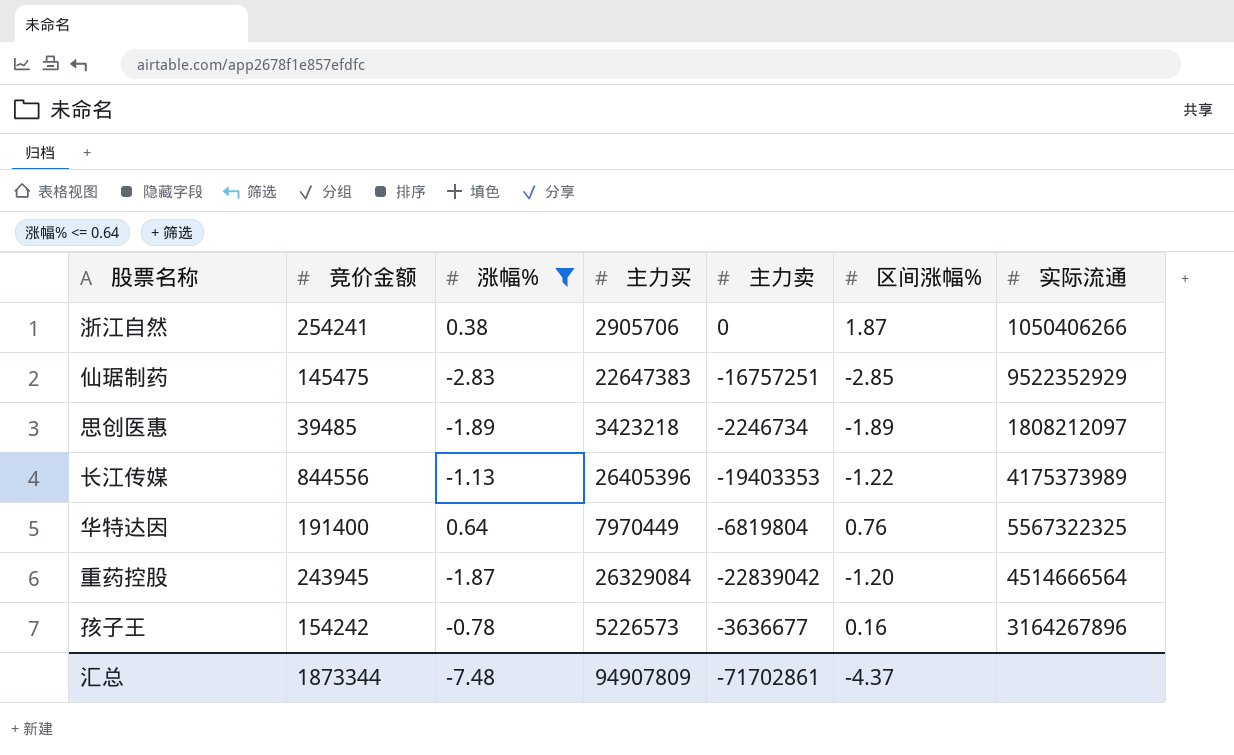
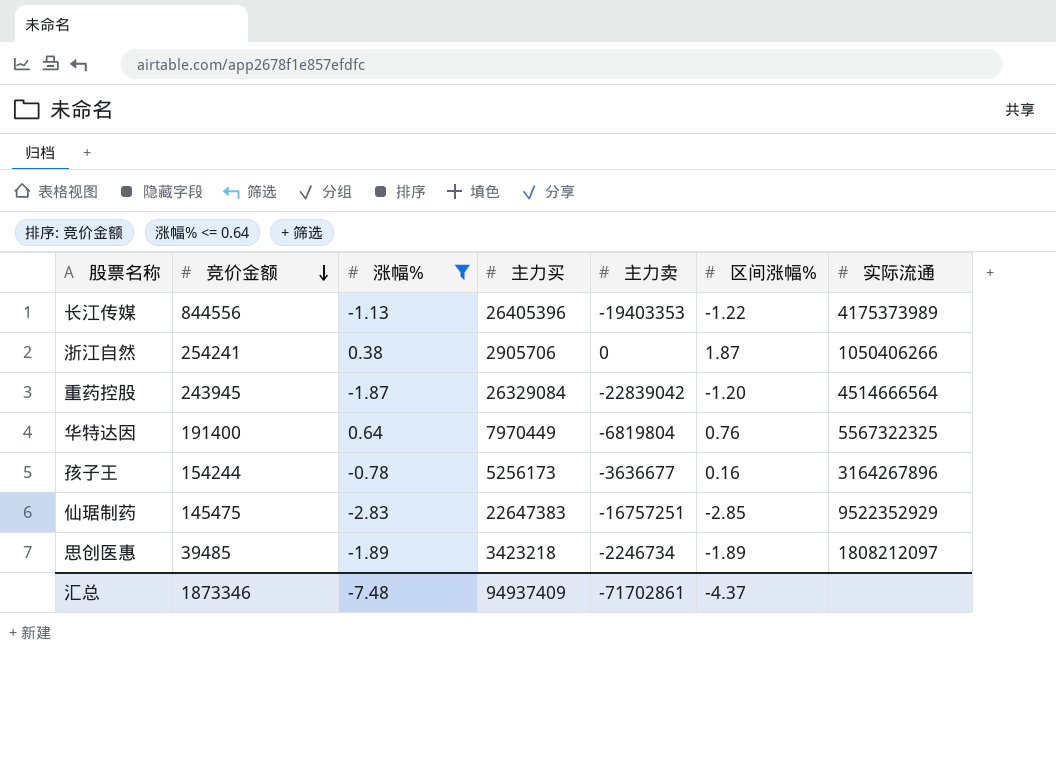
row order: none -> 竞价金额 descending
孩子王 | 竞价金额: 154242 -> 154244
孩子王 | 主力买: 5226573 -> 5256173
汇总 | 竞价金额: 1873344 -> 1873346
汇总 | 主力买: 94907809 -> 94937409

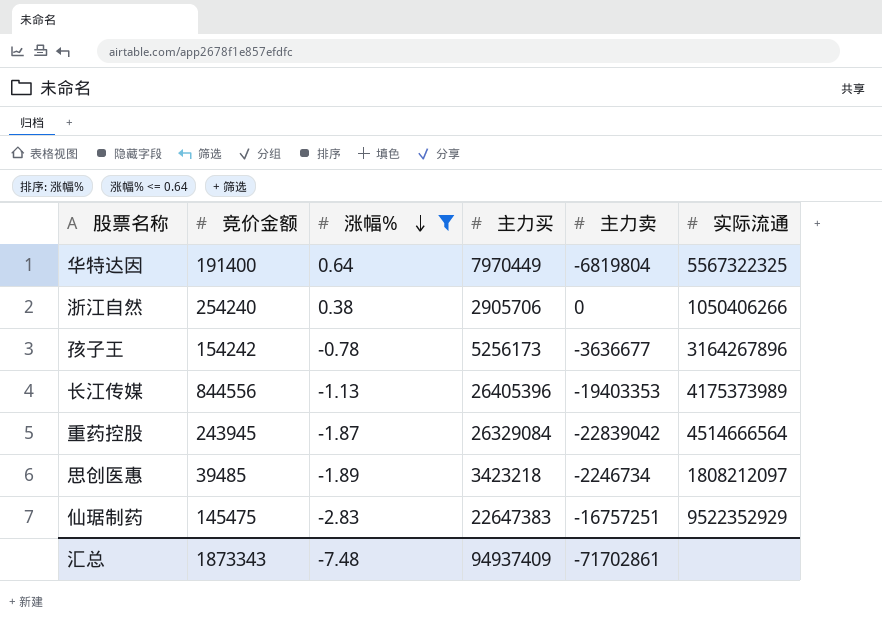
row order: 竞价金额 descending -> 涨幅% descending
column 区间涨幅% | position: 6 -> none
浙江自然 | 竞价金额: 254241 -> 254240
孩子王 | 竞价金额: 154244 -> 154242
汇总 | 竞价金额: 1873346 -> 1873343

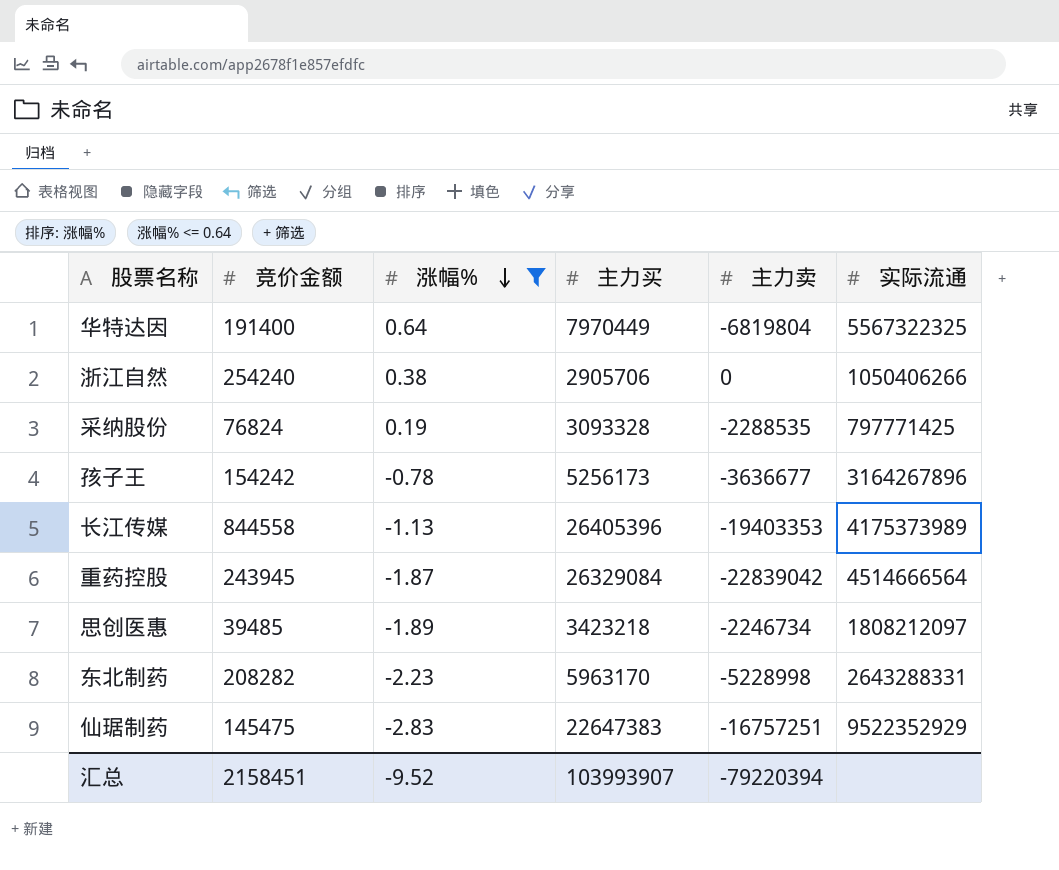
row 采纳股份: none -> 76824 | 0.19 | 3093328 | -2288535 | 797771425
长江传媒 | 竞价金额: 844556 -> 844558
row 东北制药: none -> 208282 | -2.23 | 5963170 | -5228998 | 2643288331
汇总 | 竞价金额: 1873343 -> 2158451
汇总 | 涨幅%: -7.48 -> -9.52
汇总 | 主力买: 94937409 -> 103993907
汇总 | 主力卖: -71702861 -> -79220394

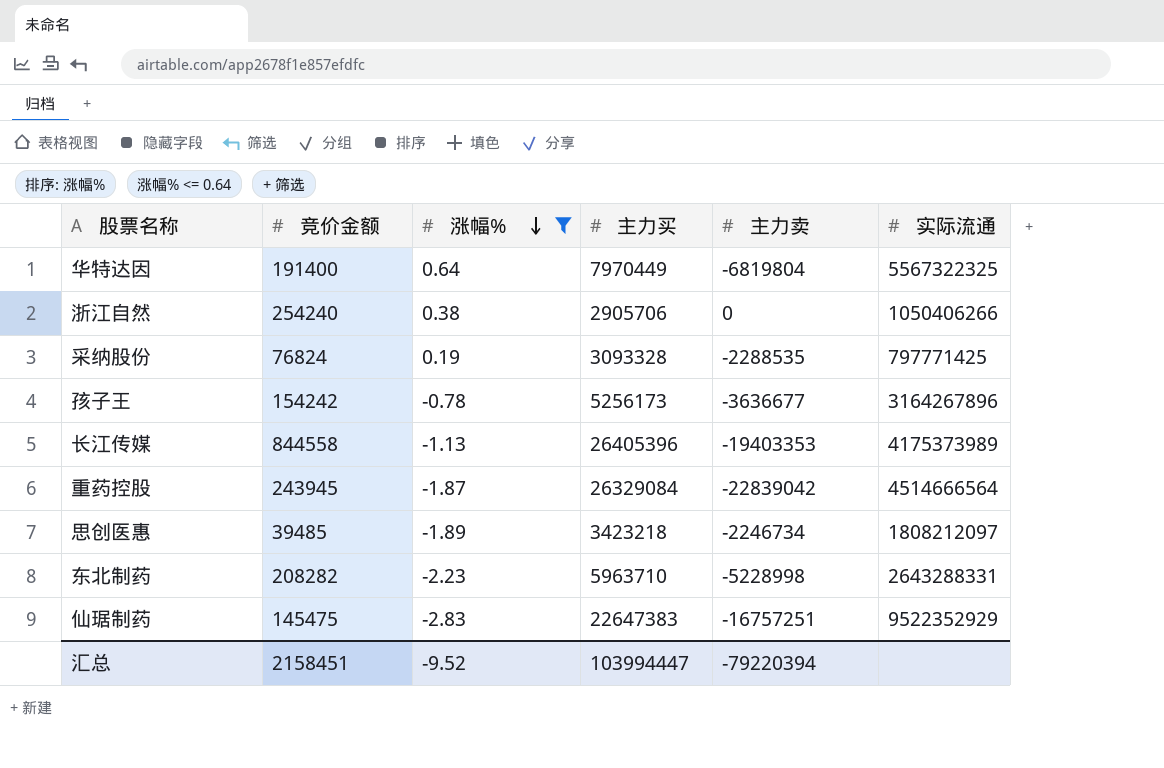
东北制药 | 主力买: 5963170 -> 5963710
汇总 | 主力买: 103993907 -> 103994447

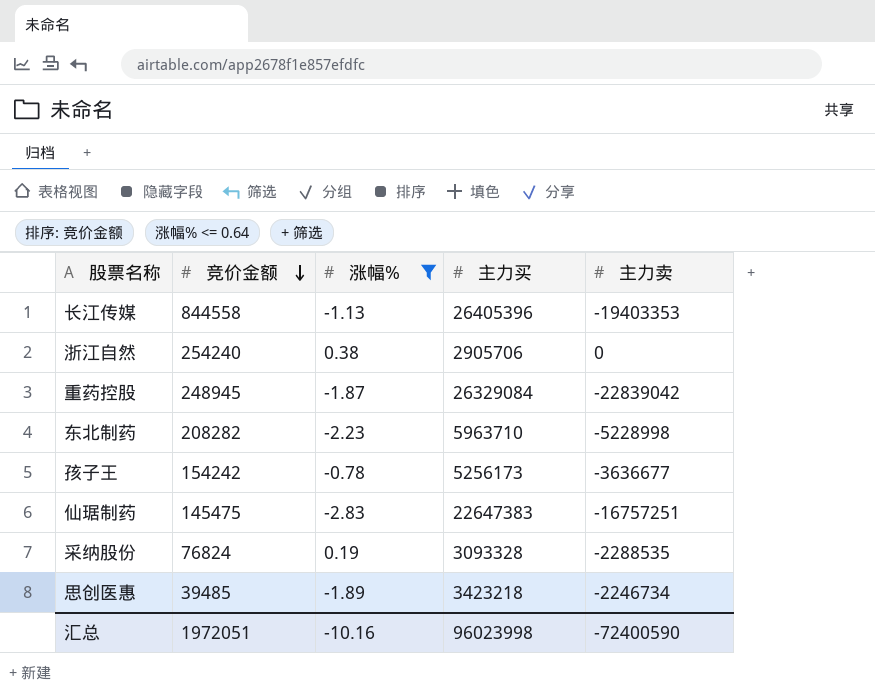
row order: 涨幅% descending -> 竞价金额 descending
column 实际流通 | position: 6 -> none
row 华特达因: 191400 | 0.64 | 7970449 | -6819804 | 5567322325 -> none
重药控股 | 竞价金额: 243945 -> 248945
汇总 | 竞价金额: 2158451 -> 1972051
汇总 | 涨幅%: -9.52 -> -10.16
汇总 | 主力买: 103994447 -> 96023998
汇总 | 主力卖: -79220394 -> -72400590

